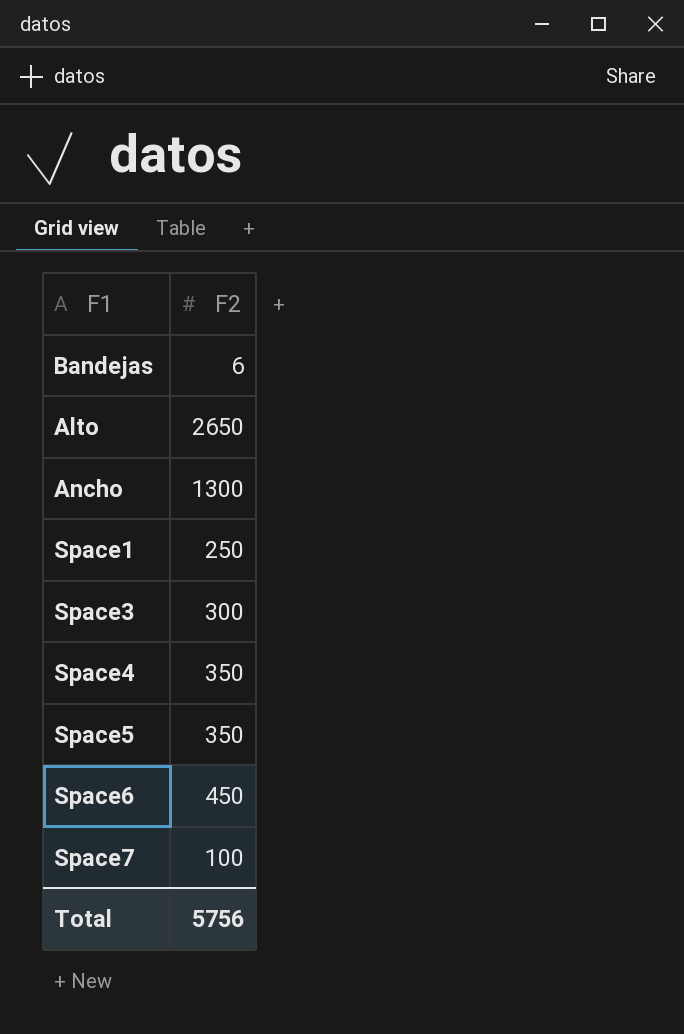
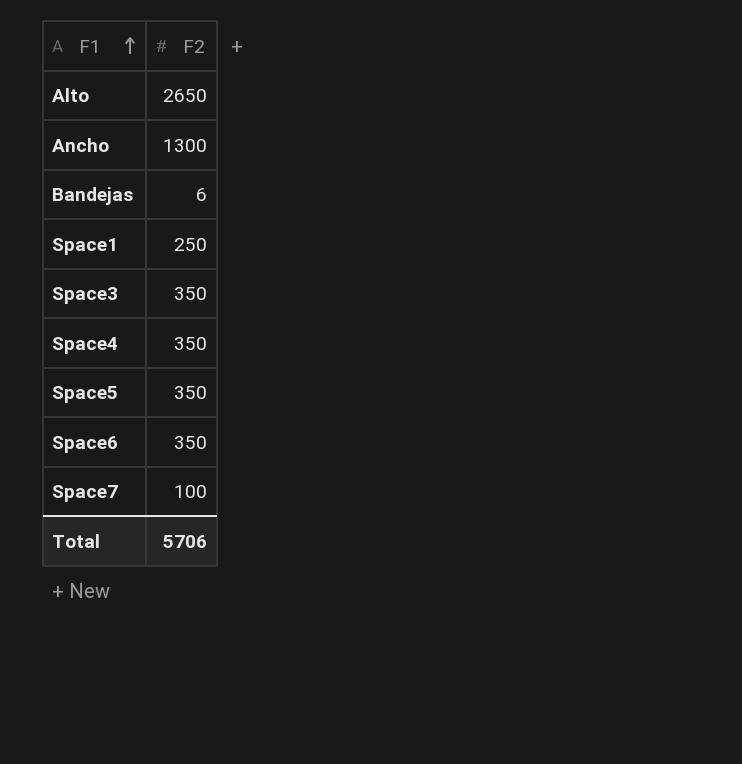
row order: none -> F1 ascending
Space3 | F2: 300 -> 350
Space6 | F2: 450 -> 350
Total | F2: 5756 -> 5706

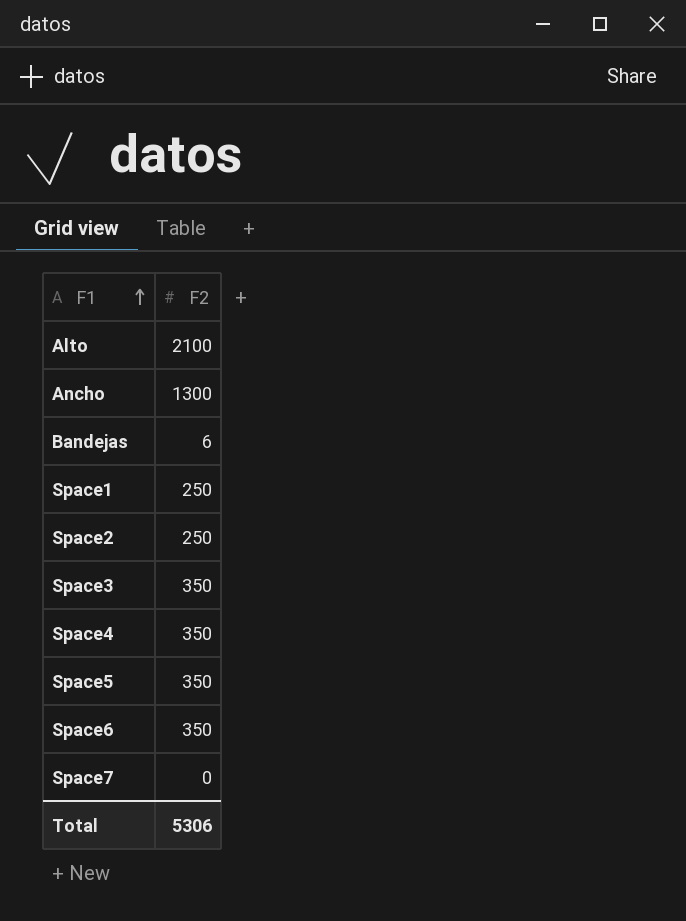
Alto | F2: 2650 -> 2100
row Space2: none -> 250
Space7 | F2: 100 -> 0
Total | F2: 5706 -> 5306

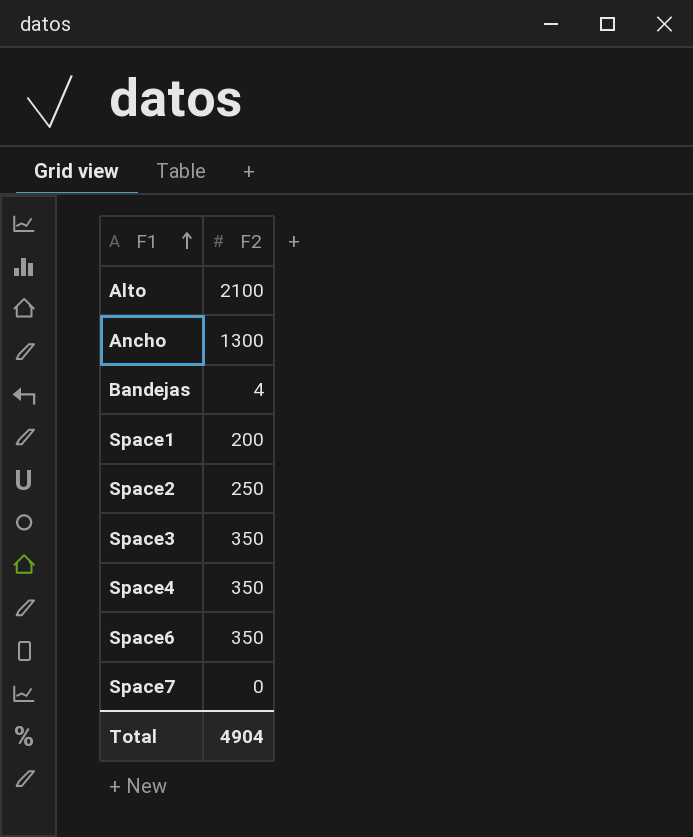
row Space5: 350 -> none
Bandejas | F2: 6 -> 4
Space1 | F2: 250 -> 200
Total | F2: 5306 -> 4904

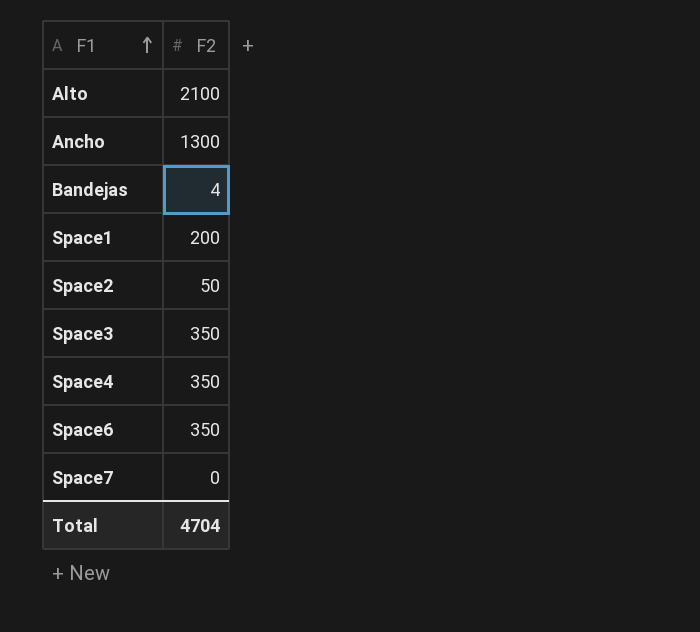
Space2 | F2: 250 -> 50
Total | F2: 4904 -> 4704

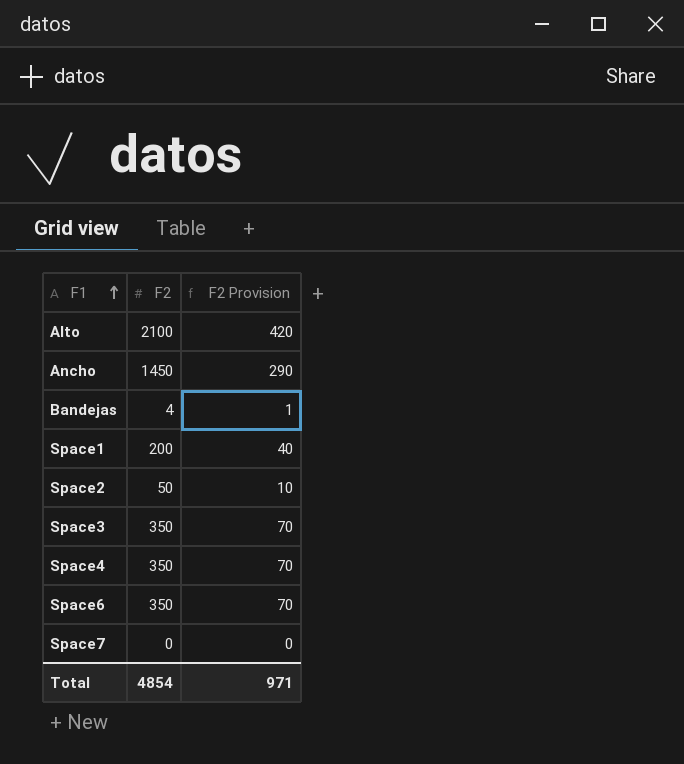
column F2 Provision | formula: none -> [F2] * 0.2
Ancho | F2: 1300 -> 1450
Total | F2: 4704 -> 4854

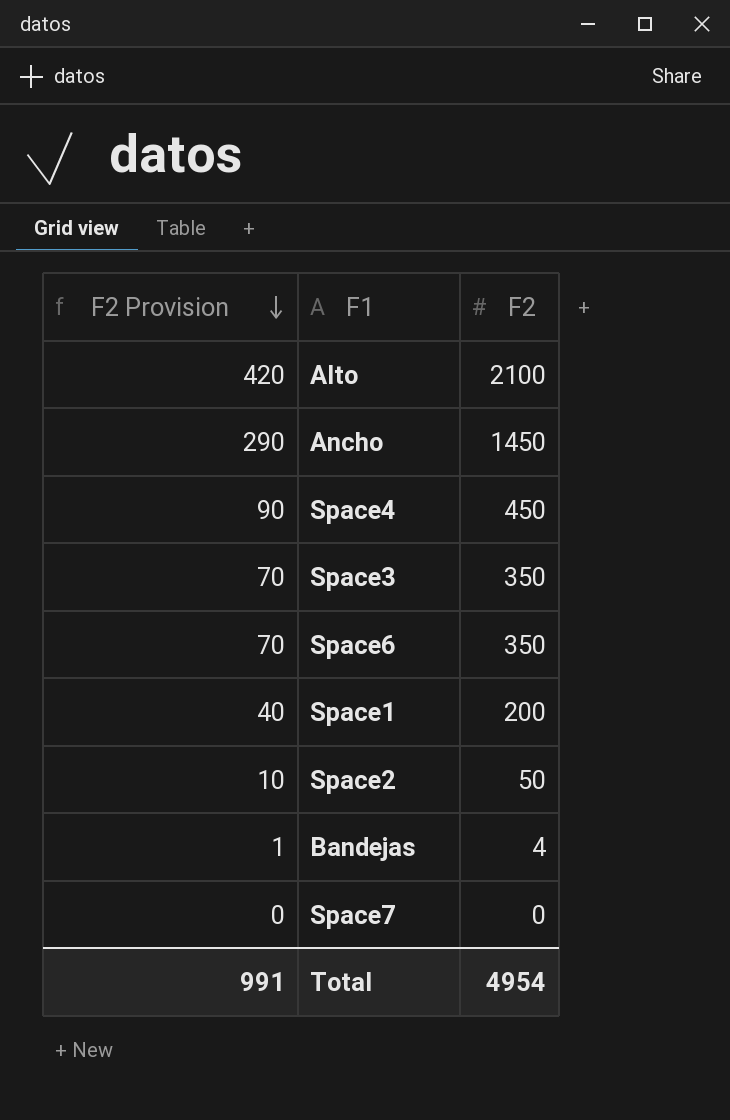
row order: F1 ascending -> F2 Provision descending
column F2 Provision | position: 3 -> 1
Space4 | F2 Provision: 70 -> 90
Space4 | F2: 350 -> 450
Total | F2 Provision: 971 -> 991
Total | F2: 4854 -> 4954

